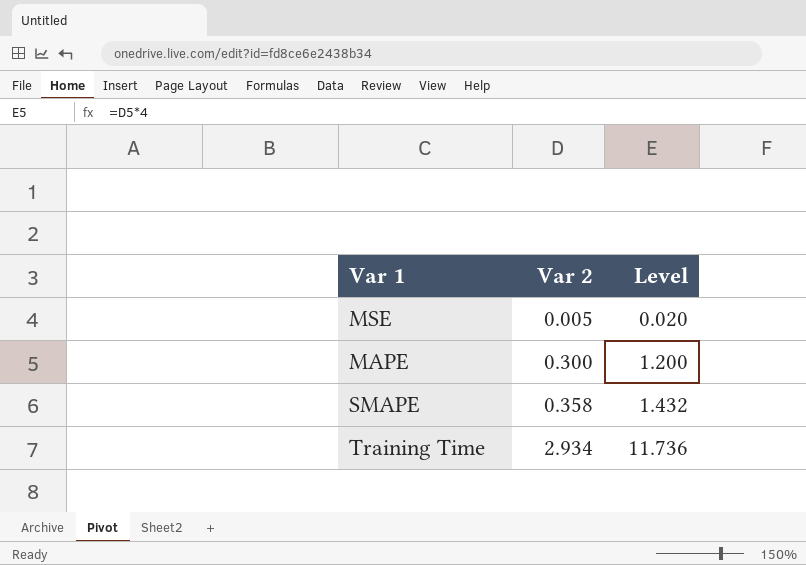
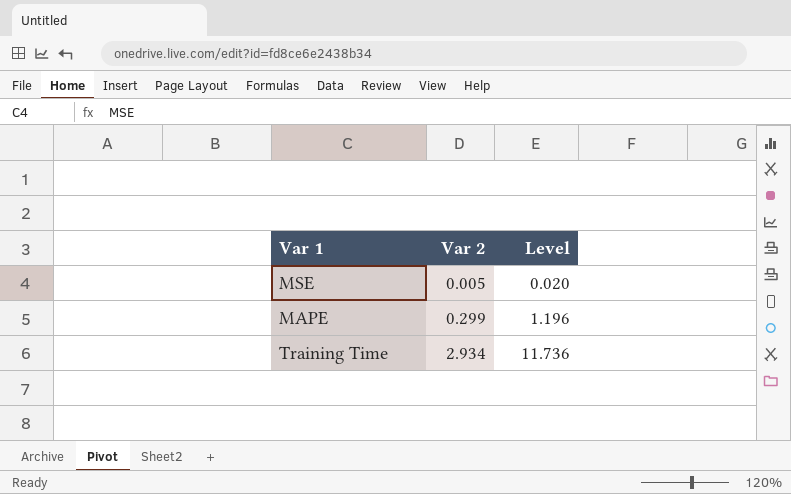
row SMAPE: 0.358 | 1.432 -> none
MAPE | Var 2: 0.300 -> 0.299
MAPE | Level: 1.200 -> 1.196

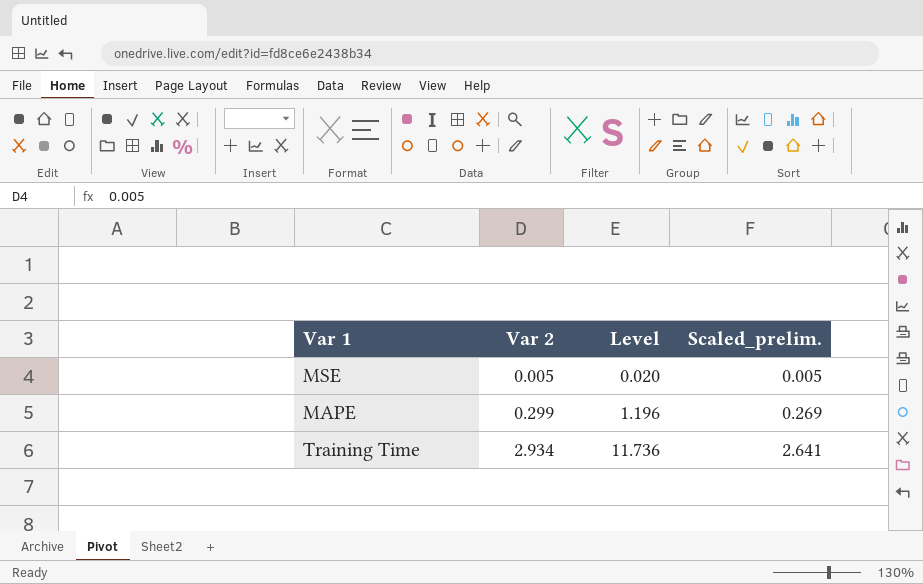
column Scaled_prelim. | formula: none -> [Var 2] * 0.9

